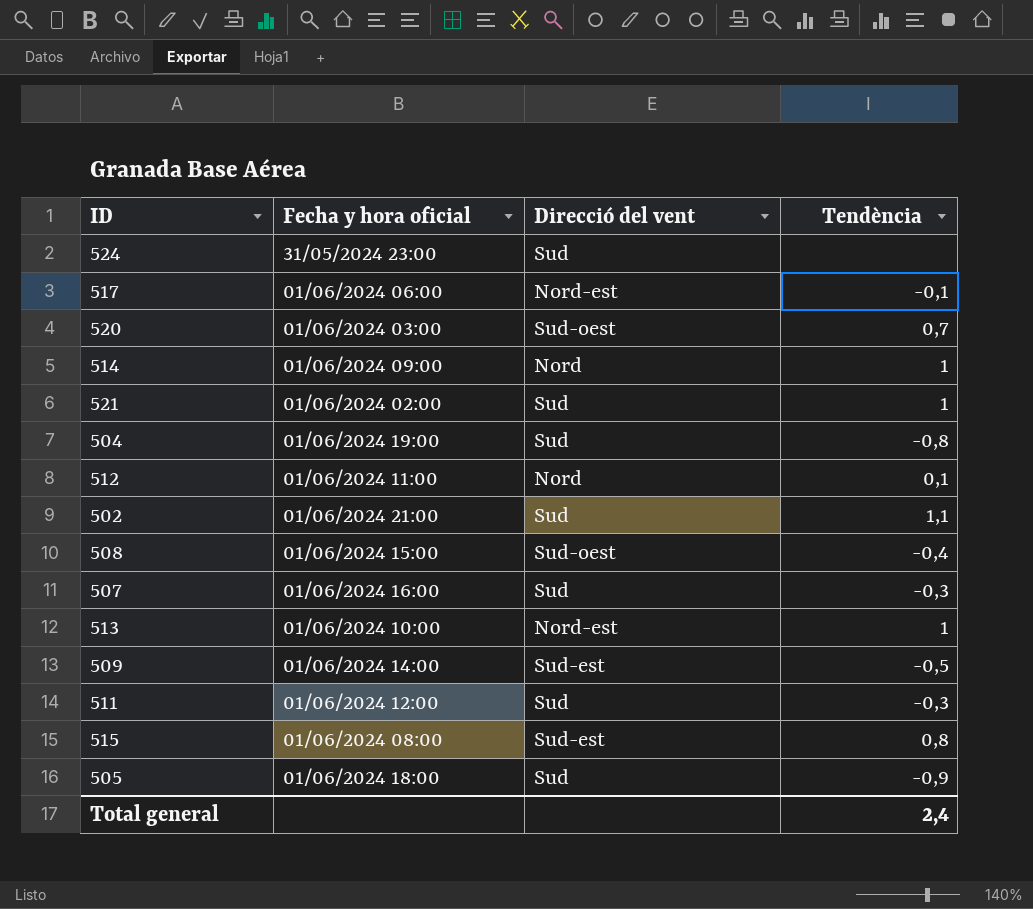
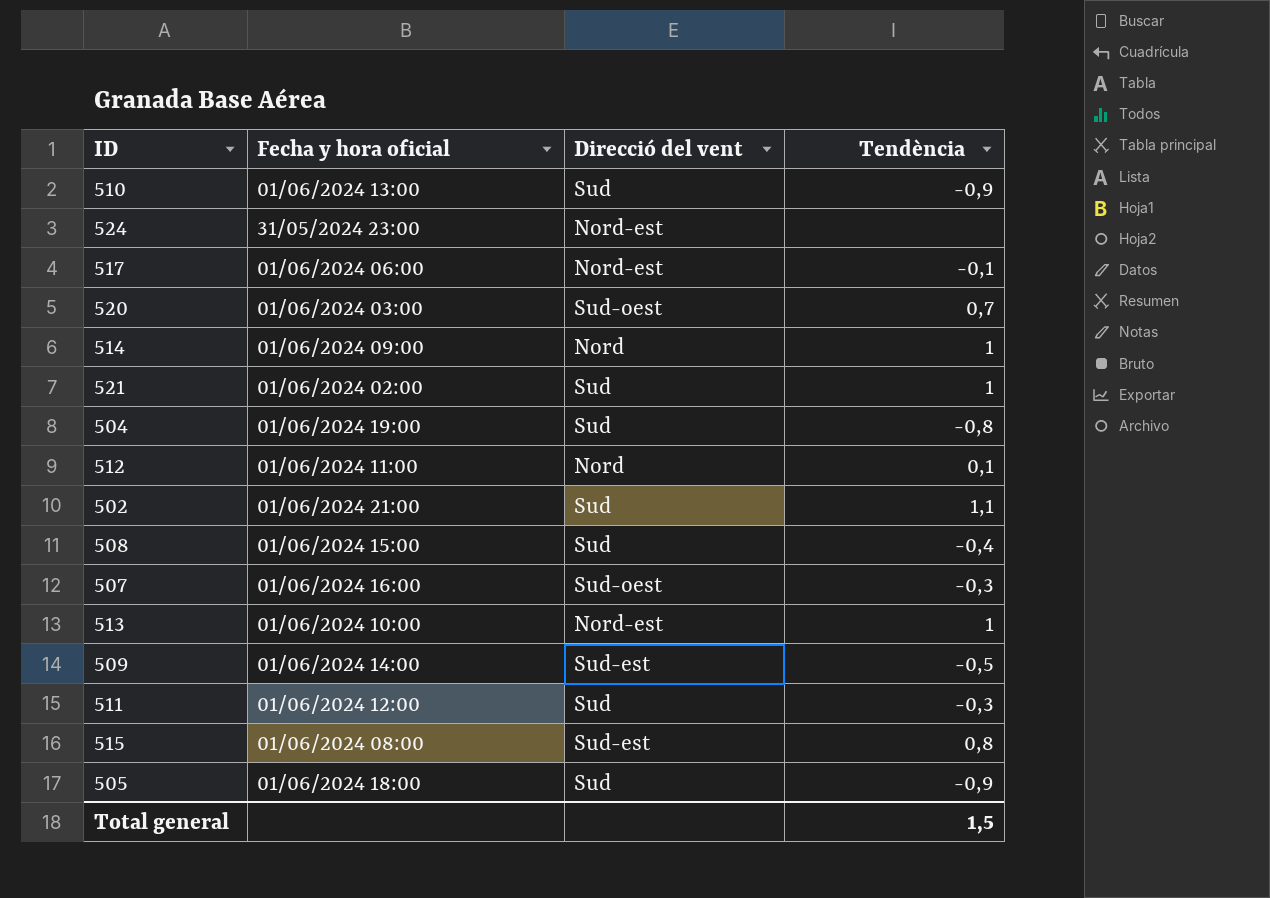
row 510: none -> 01/06/2024 13:00 | Sud | -0,9
524 | Direcció del vent: Sud -> Nord-est
508 | Direcció del vent: Sud-oest -> Sud
507 | Direcció del vent: Sud -> Sud-oest
Total general | Tendència: 2,4 -> 1,5

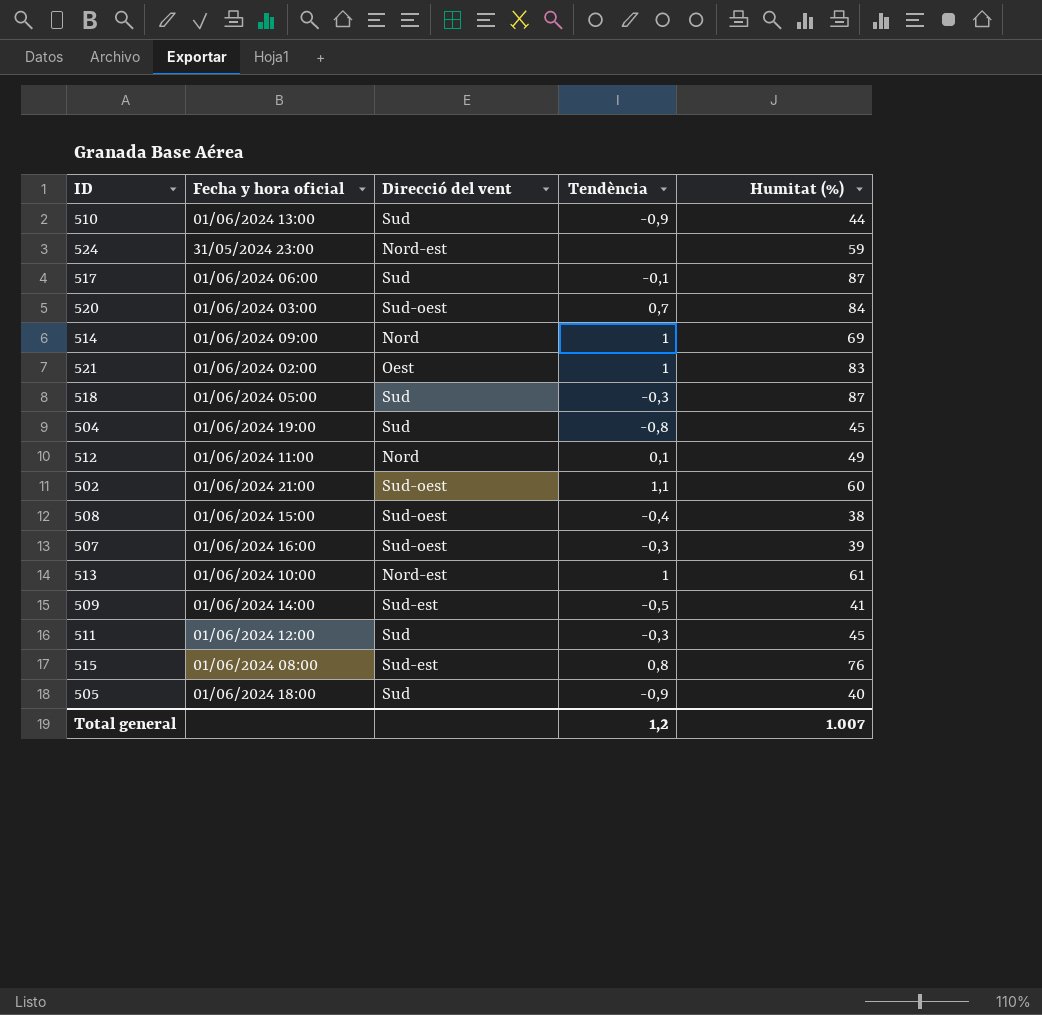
column Humitat (%) | position: none -> 5
517 | Direcció del vent: Nord-est -> Sud
521 | Direcció del vent: Sud -> Oest
row 518: none -> 01/06/2024 05:00 | Sud | -0,3 | 87
502 | Direcció del vent: Sud -> Sud-oest
508 | Direcció del vent: Sud -> Sud-oest
Total general | Tendència: 1,5 -> 1,2

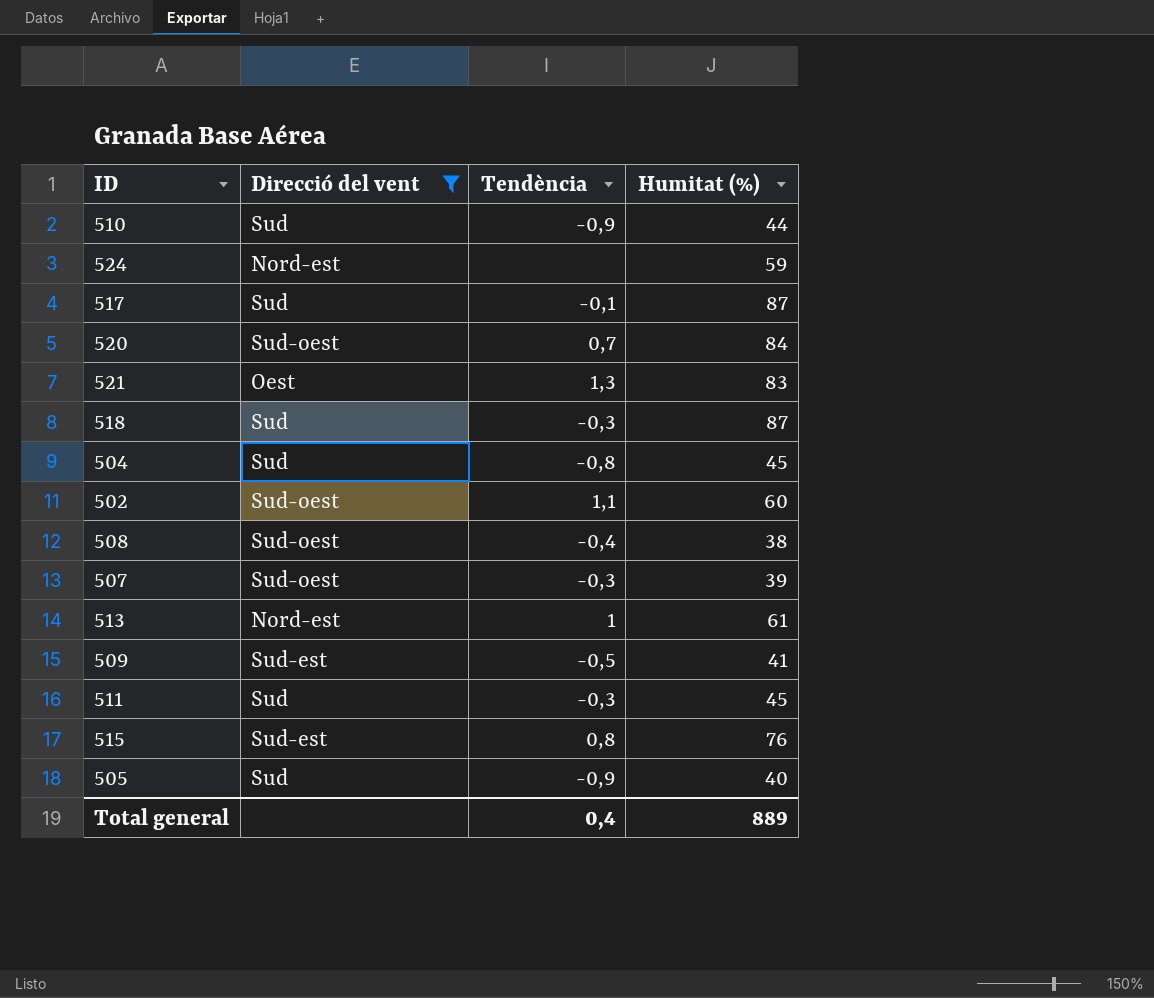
filter: none -> Direcció del vent != Nord
column Fecha y hora oficial | position: 2 -> none
521 | Tendència: 1 -> 1,3
Total general | Tendència: 1,2 -> 0,4
Total general | Humitat (%): 1.007 -> 889

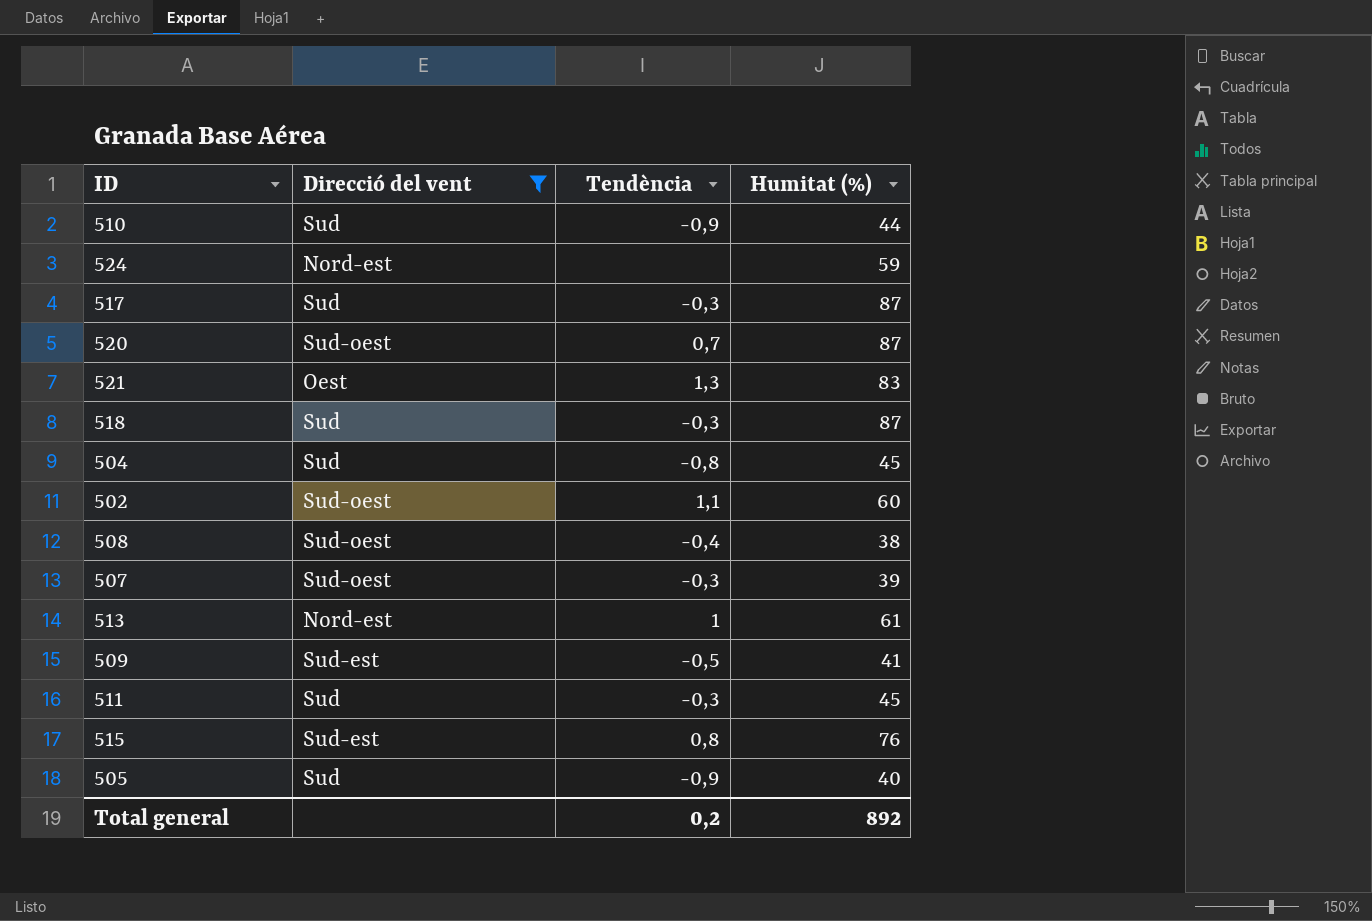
517 | Tendència: -0,1 -> -0,3
520 | Humitat (%): 84 -> 87
Total general | Tendència: 0,4 -> 0,2
Total general | Humitat (%): 889 -> 892

